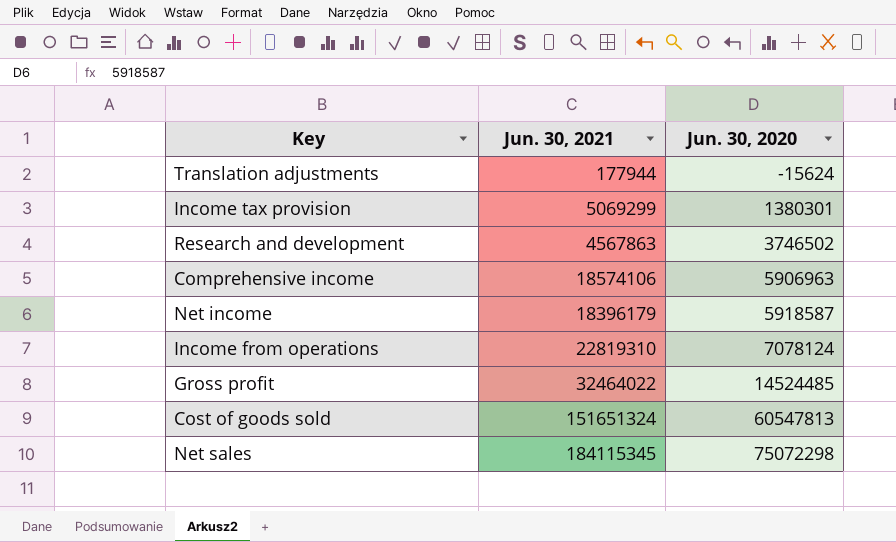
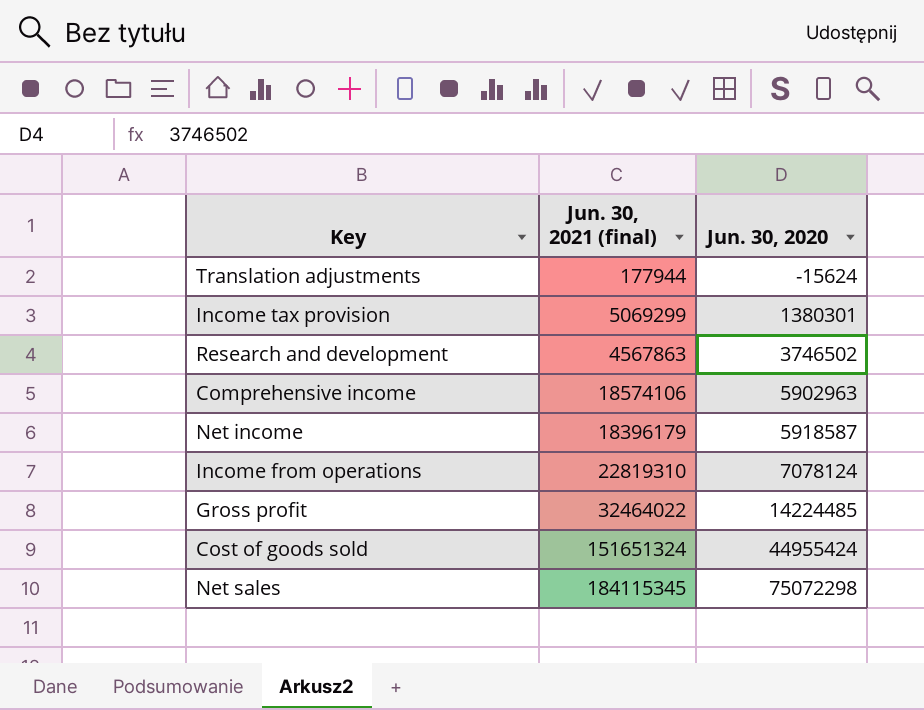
column name: Jun. 30, 2021 -> Jun. 30, 2021 (final)
Comprehensive income | Jun. 30, 2020: 5906963 -> 5902963
Gross profit | Jun. 30, 2020: 14524485 -> 14224485
Cost of goods sold | Jun. 30, 2020: 60547813 -> 44955424

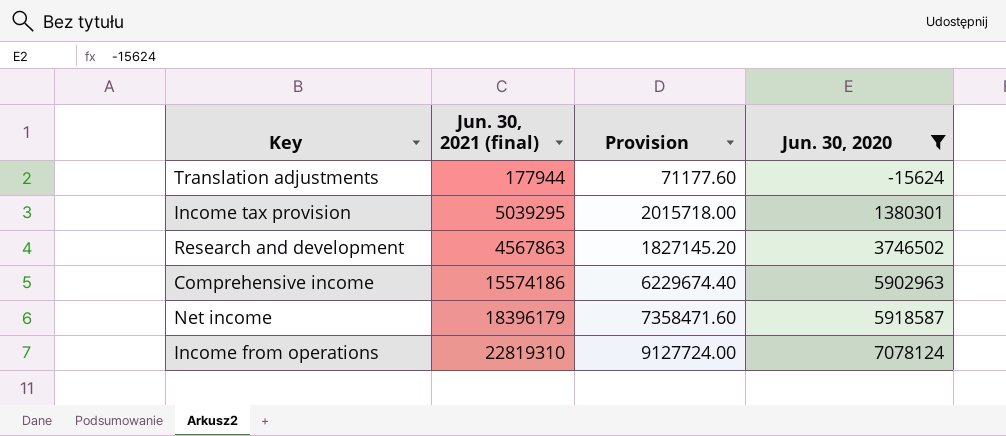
filter: none -> Jun. 30, 2020 <= 7078124
column Provision | formula: none -> [Jun. 30, 2021 (final)] * 0.4
Income tax provision | Jun. 30, 2021 (final): 5069299 -> 5039295
Comprehensive income | Jun. 30, 2021 (final): 18574106 -> 15574186

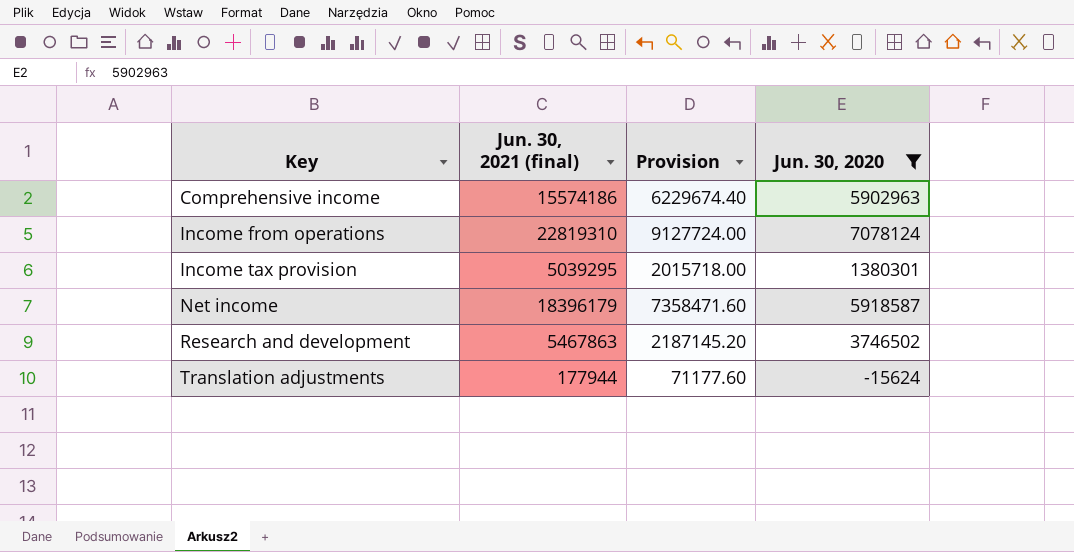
row order: Jun. 30, 2020 ascending -> Key ascending
Research and development | Jun. 30, 2021 (final): 4567863 -> 5467863
Research and development | Provision: 1827145.20 -> 2187145.20

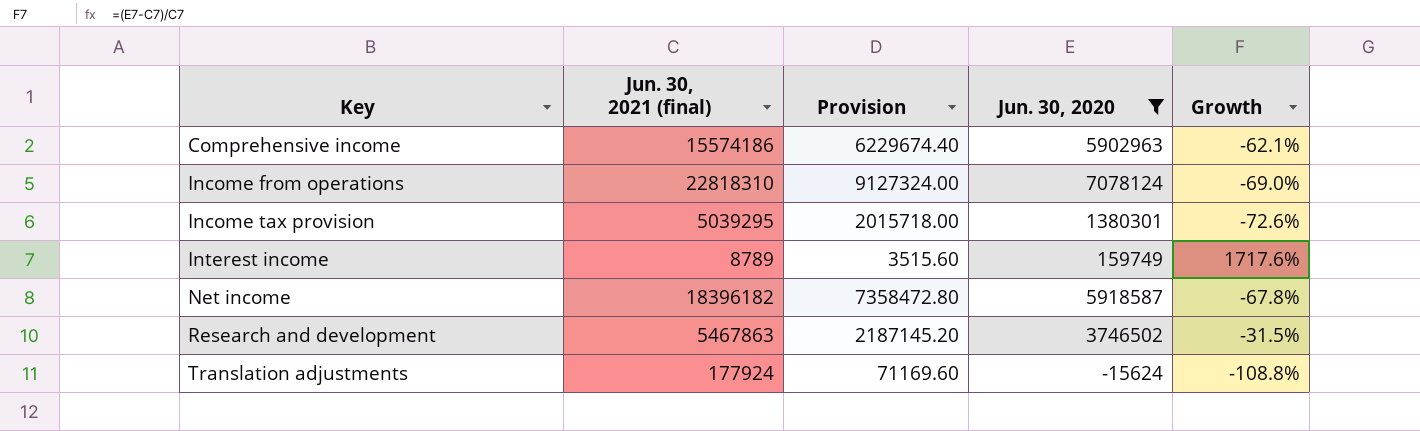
column Growth | formula: none -> ([Jun. 30, 2020] - [Jun. 30, 2021 (final)]) / [Jun. 30, 2021 (final)]
Income from operations | Jun. 30, 2021 (final): 22819310 -> 22818310
Income from operations | Provision: 9127724.00 -> 9127324.00
row Interest income: none -> 8789 | 3515.60 | 159749 | 1717.6%
Net income | Jun. 30, 2021 (final): 18396179 -> 18396182
Net income | Provision: 7358471.60 -> 7358472.80
Translation adjustments | Jun. 30, 2021 (final): 177944 -> 177924
Translation adjustments | Provision: 71177.60 -> 71169.60

